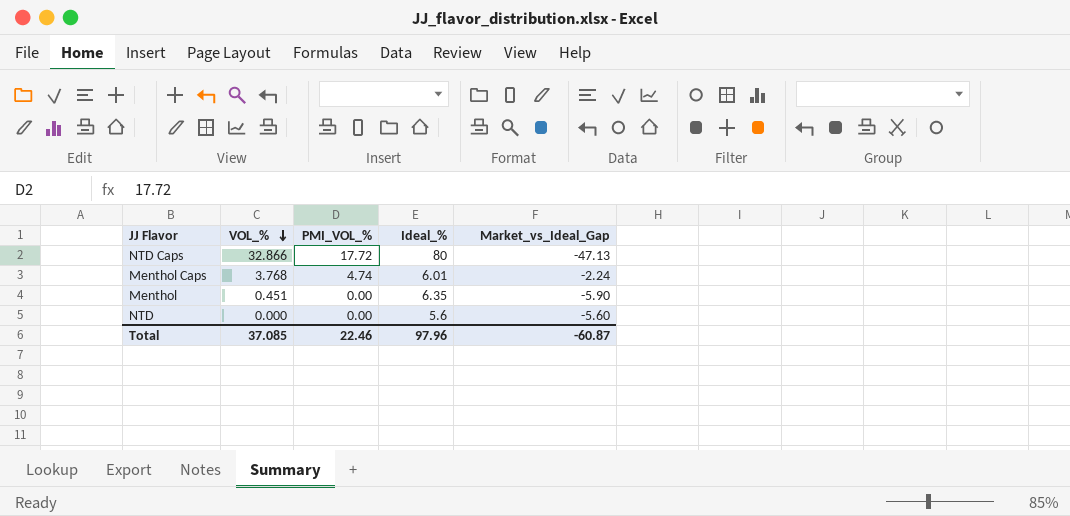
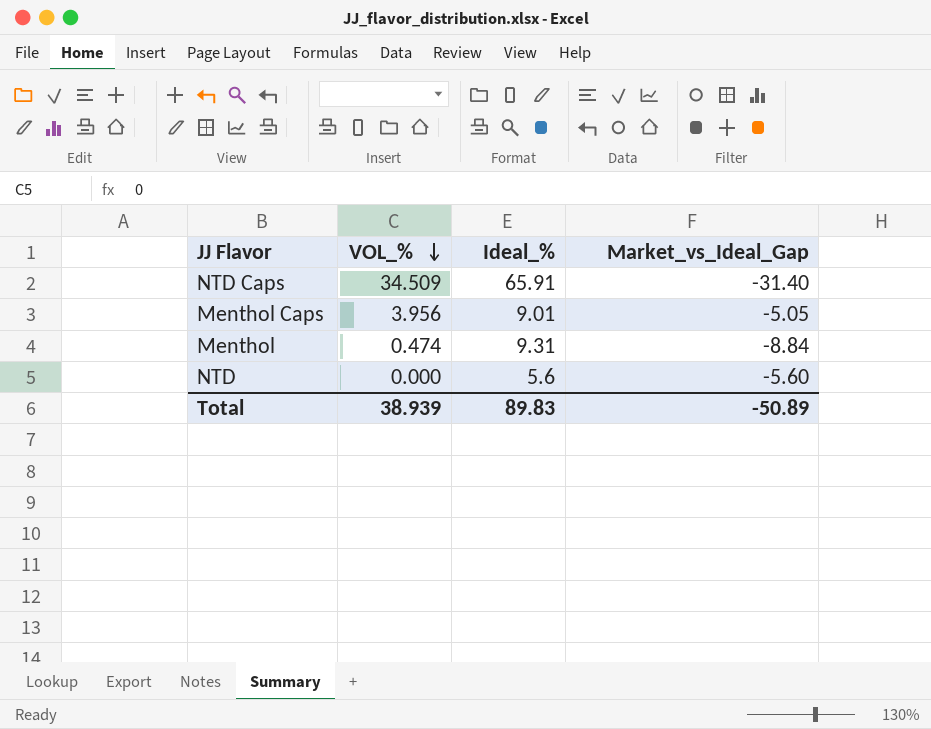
column PMI_VOL_% | position: 3 -> none
NTD Caps | VOL_%: 32.866 -> 34.509
NTD Caps | Ideal_%: 80 -> 65.91
NTD Caps | Market_vs_Ideal_Gap: -47.13 -> -31.40
Menthol Caps | VOL_%: 3.768 -> 3.956
Menthol Caps | Ideal_%: 6.01 -> 9.01
Menthol Caps | Market_vs_Ideal_Gap: -2.24 -> -5.05
Menthol | VOL_%: 0.451 -> 0.474
Menthol | Ideal_%: 6.35 -> 9.31
Menthol | Market_vs_Ideal_Gap: -5.90 -> -8.84
Total | VOL_%: 37.085 -> 38.939
Total | Ideal_%: 97.96 -> 89.83
Total | Market_vs_Ideal_Gap: -60.87 -> -50.89

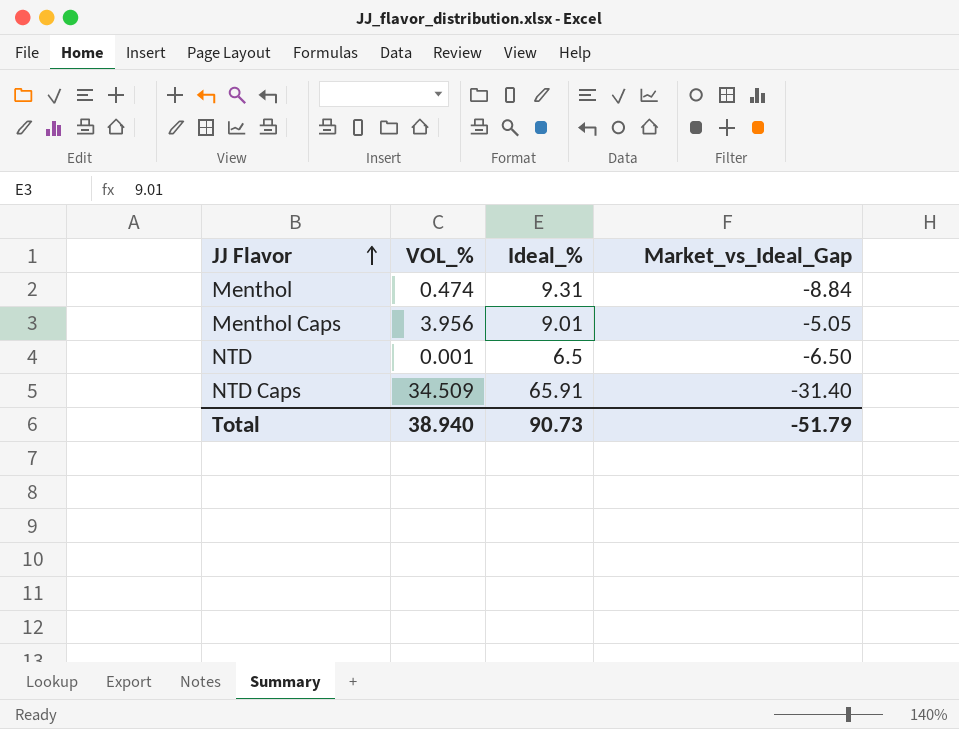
row order: VOL_% descending -> JJ Flavor ascending
NTD | VOL_%: 0.000 -> 0.001
NTD | Ideal_%: 5.6 -> 6.5
NTD | Market_vs_Ideal_Gap: -5.60 -> -6.50
Total | VOL_%: 38.939 -> 38.940
Total | Ideal_%: 89.83 -> 90.73
Total | Market_vs_Ideal_Gap: -50.89 -> -51.79

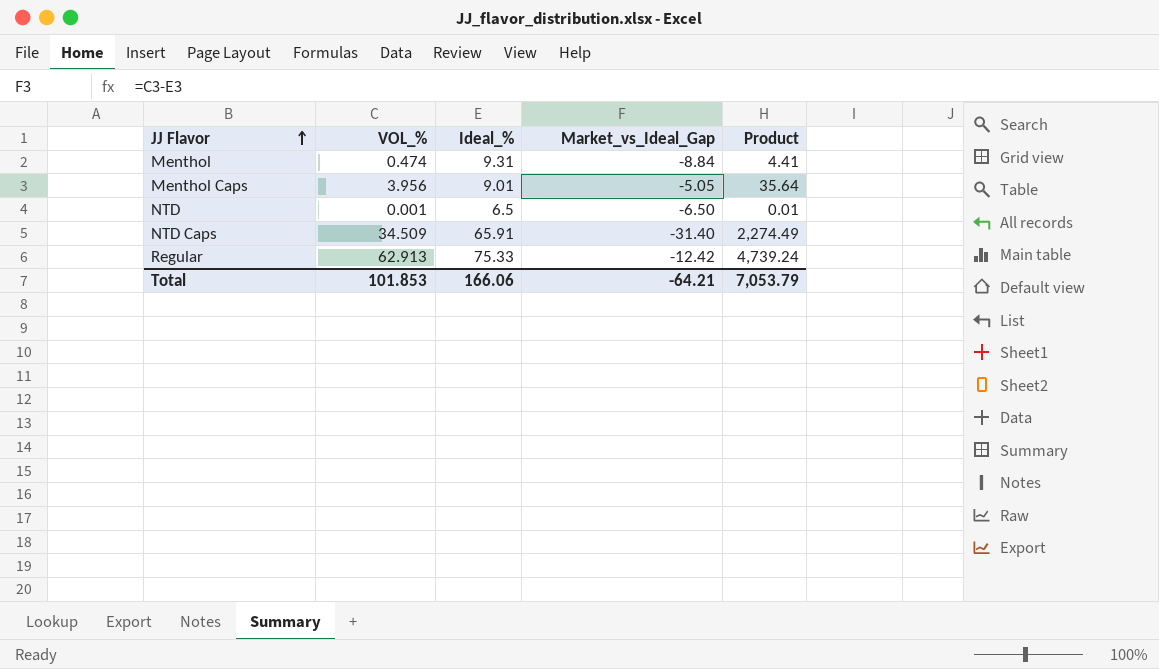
column Product | formula: none -> [VOL_%] * [Ideal_%]
row Regular: none -> 62.913 | 75.33 | -12.42 | 4,739.24
Total | VOL_%: 38.940 -> 101.853
Total | Ideal_%: 90.73 -> 166.06
Total | Market_vs_Ideal_Gap: -51.79 -> -64.21

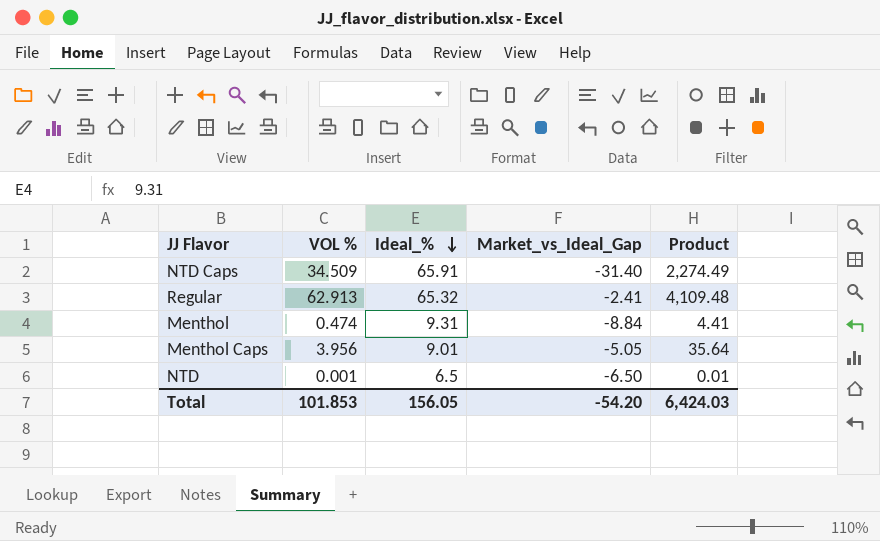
row order: JJ Flavor ascending -> Ideal_% descending
column name: VOL_% -> VOL %
Regular | Ideal_%: 75.33 -> 65.32
Regular | Market_vs_Ideal_Gap: -12.42 -> -2.41
Regular | Product: 4,739.24 -> 4,109.48
Total | Ideal_%: 166.06 -> 156.05
Total | Market_vs_Ideal_Gap: -64.21 -> -54.20
Total | Product: 7,053.79 -> 6,424.03

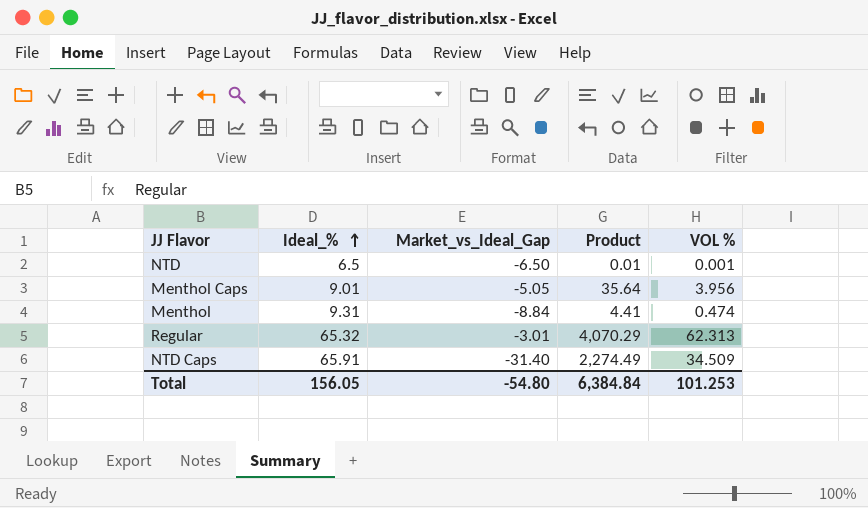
row order: Ideal_% descending -> Ideal_% ascending
column VOL % | position: 2 -> 5
Regular | Market_vs_Ideal_Gap: -2.41 -> -3.01
Regular | Product: 4,109.48 -> 4,070.29
Regular | VOL %: 62.913 -> 62.313
Total | Market_vs_Ideal_Gap: -54.20 -> -54.80
Total | Product: 6,424.03 -> 6,384.84
Total | VOL %: 101.853 -> 101.253

